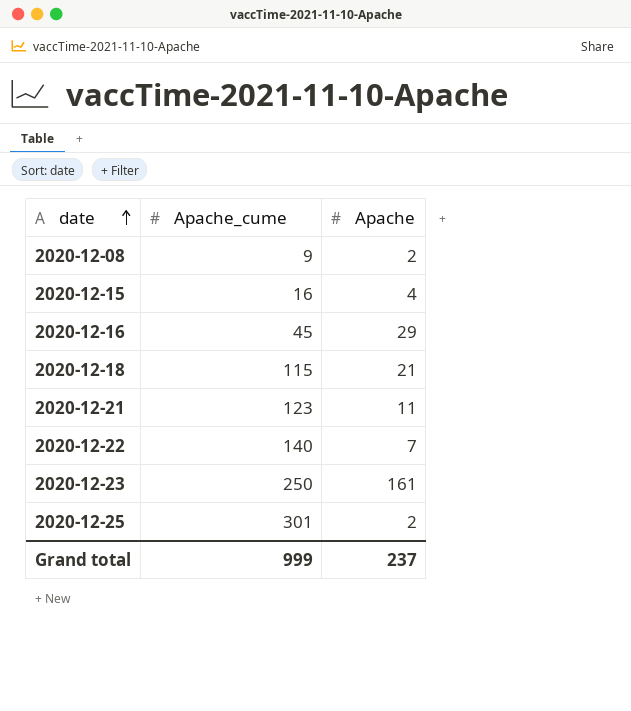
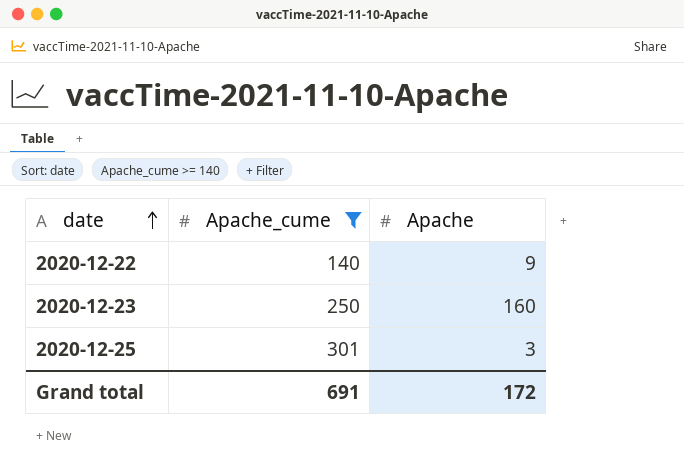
filter: none -> Apache_cume >= 140
2020-12-22 | Apache: 7 -> 9
2020-12-23 | Apache: 161 -> 160
2020-12-25 | Apache: 2 -> 3
Grand total | Apache_cume: 999 -> 691
Grand total | Apache: 237 -> 172

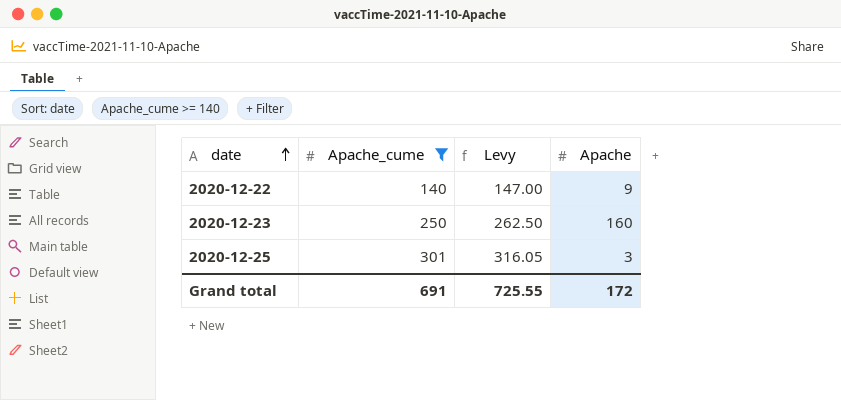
column Levy | formula: none -> [Apache_cume] * 1.05

